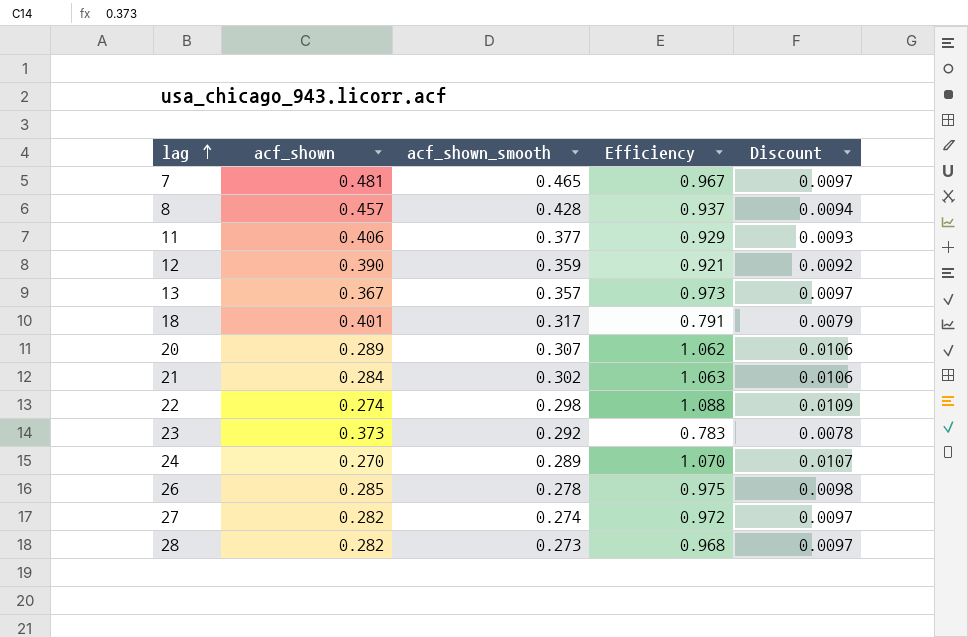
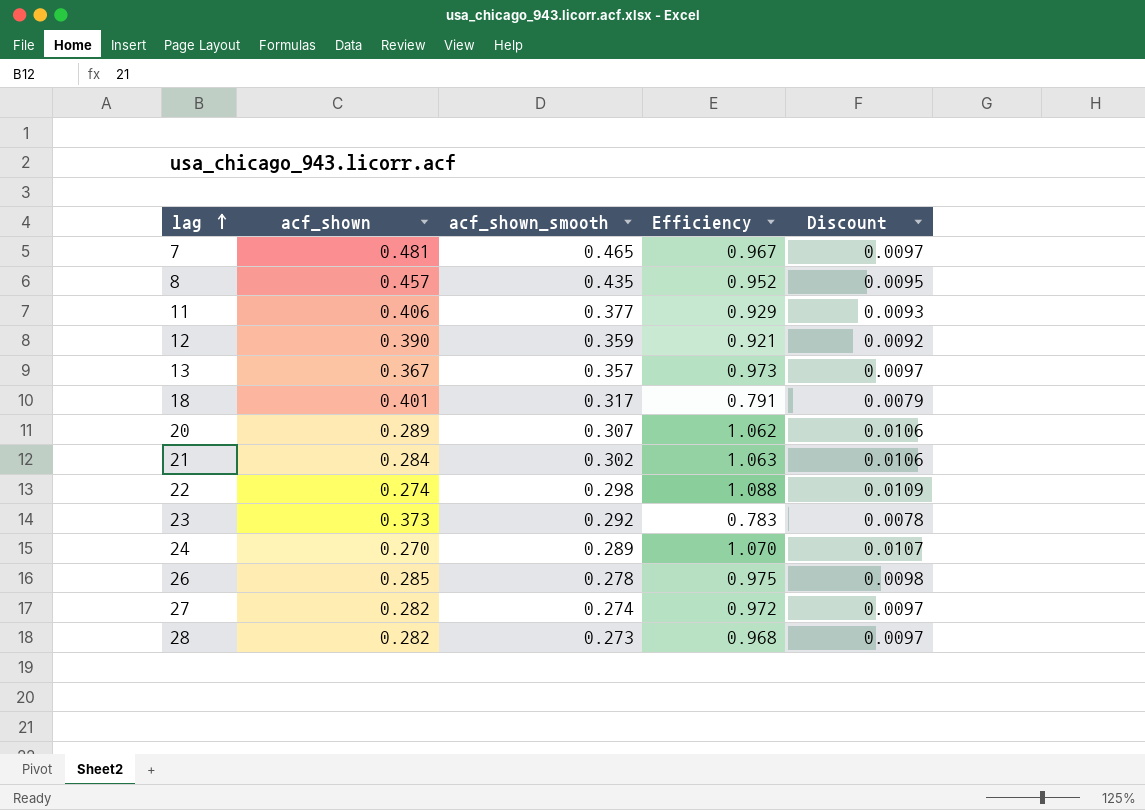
8 | acf_shown_smooth: 0.428 -> 0.435
8 | Efficiency: 0.937 -> 0.952
8 | Discount: 0.0094 -> 0.0095

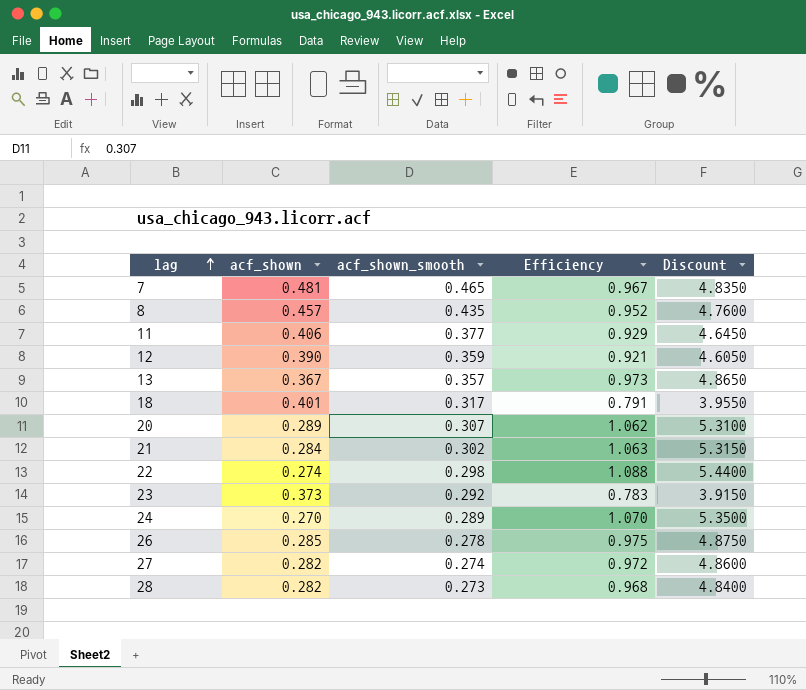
column Discount | formula: [Efficiency] * 0.01 -> [Efficiency] * 5

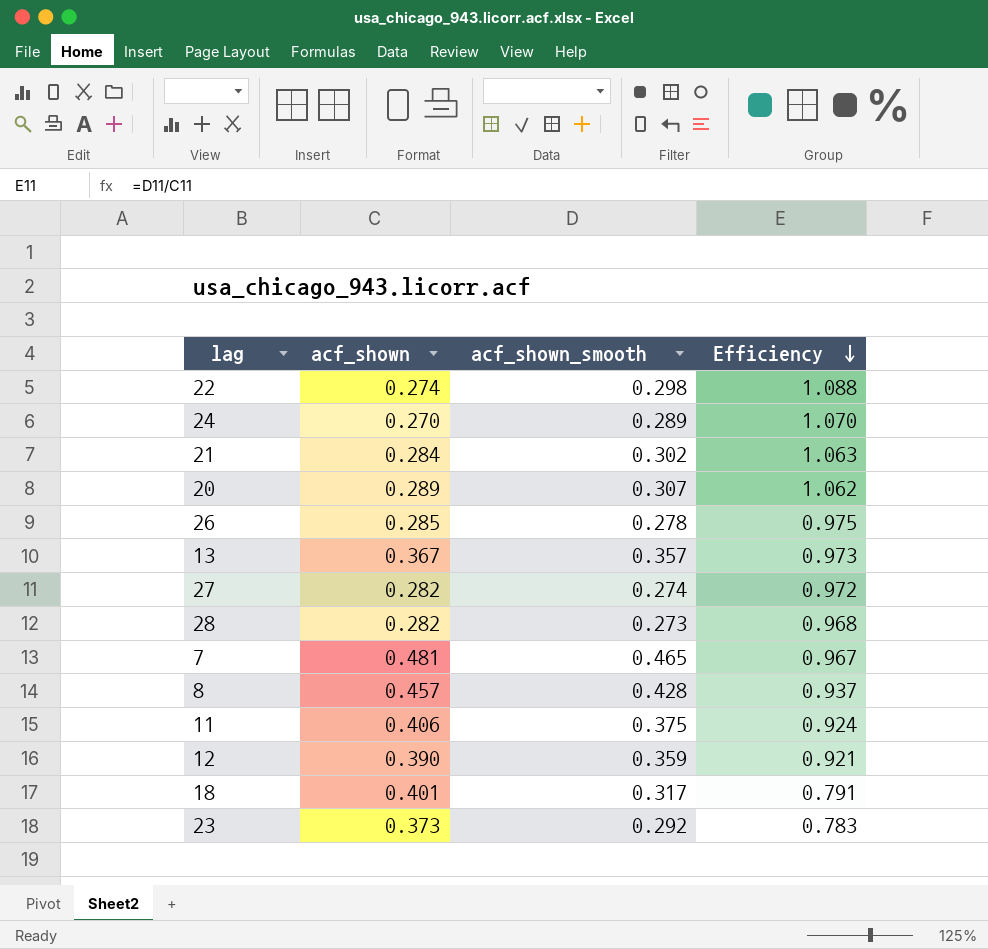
row order: lag ascending -> Efficiency descending
column Discount | formula: [Efficiency] * 5 -> none
8 | acf_shown_smooth: 0.435 -> 0.428
8 | Efficiency: 0.952 -> 0.937
11 | acf_shown_smooth: 0.377 -> 0.375
11 | Efficiency: 0.929 -> 0.924

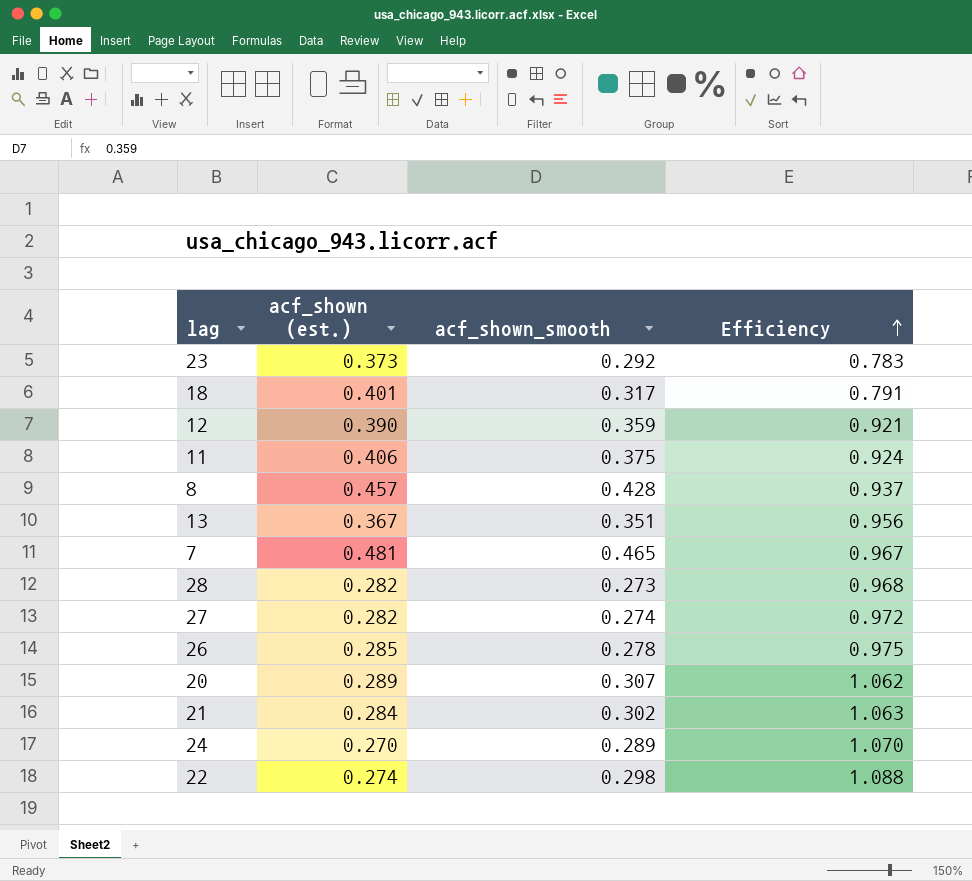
row order: Efficiency descending -> Efficiency ascending
column name: acf_shown -> acf_shown (est.)
13 | acf_shown_smooth: 0.357 -> 0.351
13 | Efficiency: 0.973 -> 0.956

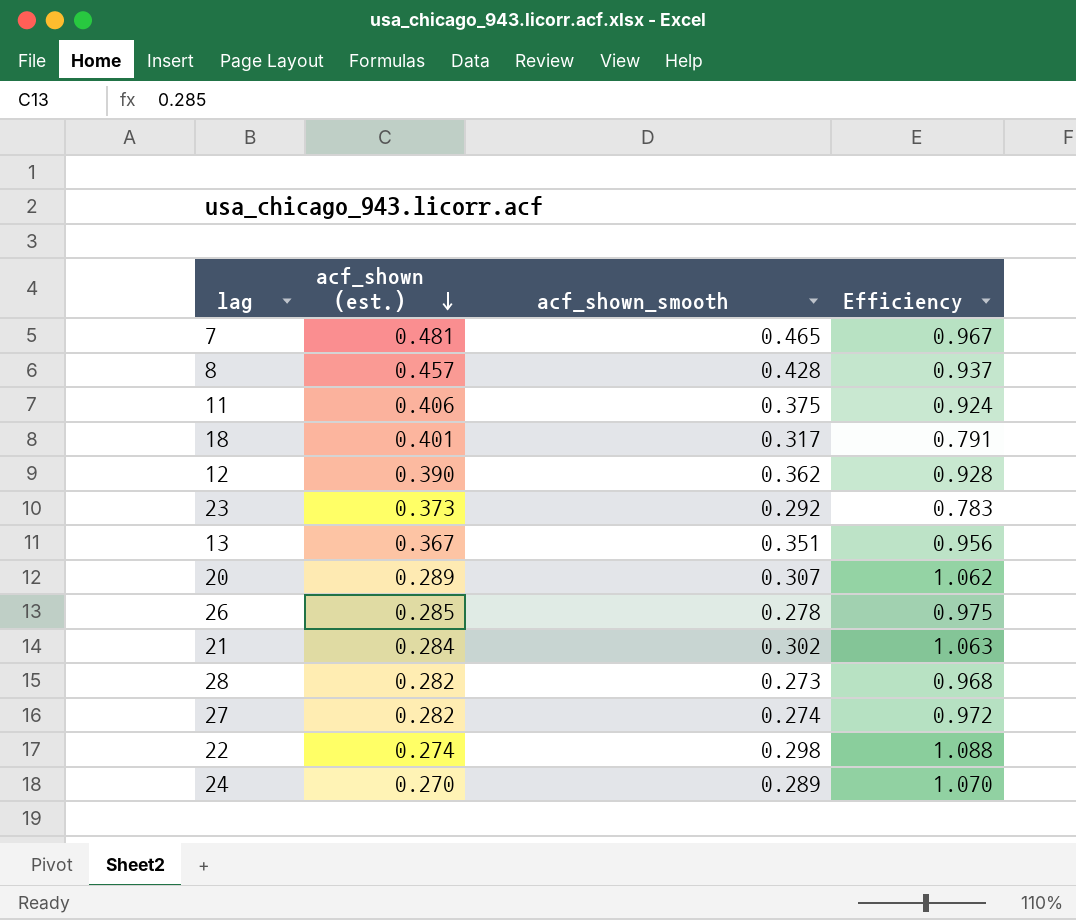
row order: Efficiency ascending -> acf_shown (est.) descending
12 | acf_shown_smooth: 0.359 -> 0.362
12 | Efficiency: 0.921 -> 0.928

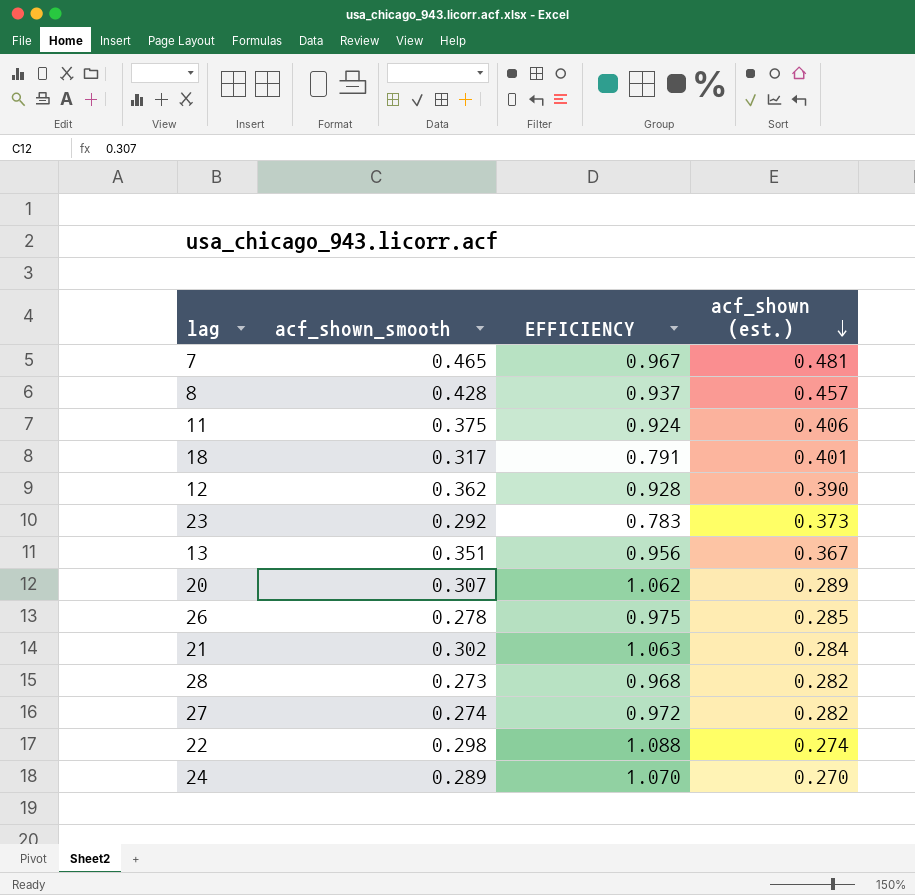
column name: Efficiency -> EFFICIENCY
column acf_shown (est.) | position: 2 -> 4

